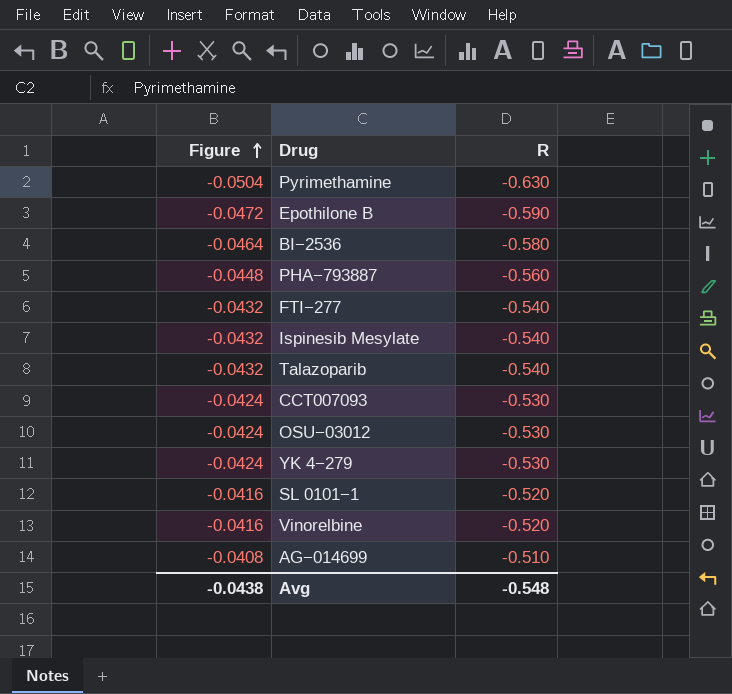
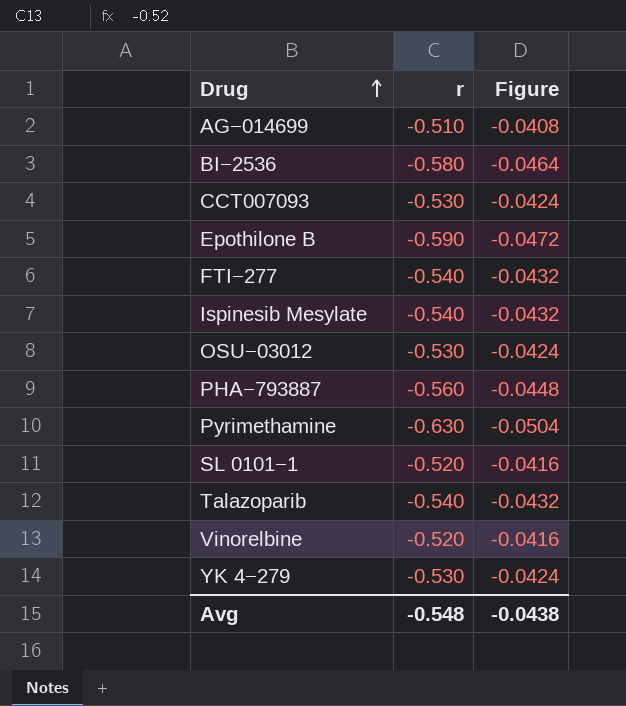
row order: Figure ascending -> Drug ascending
column name: R -> r
column Figure | position: 1 -> 3

